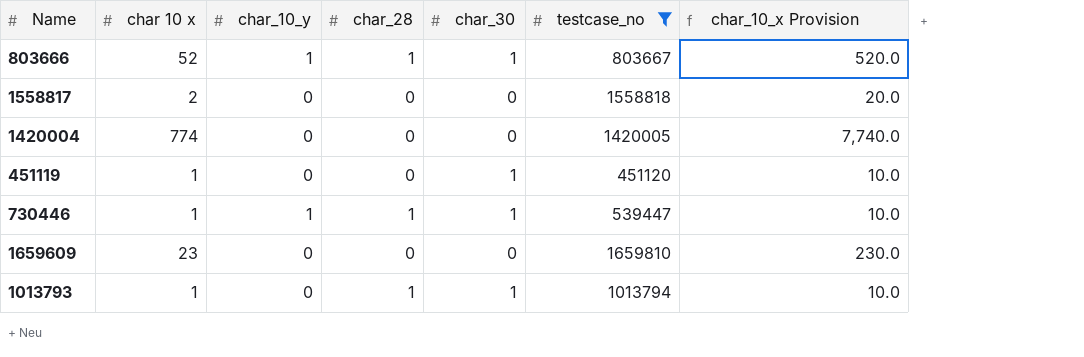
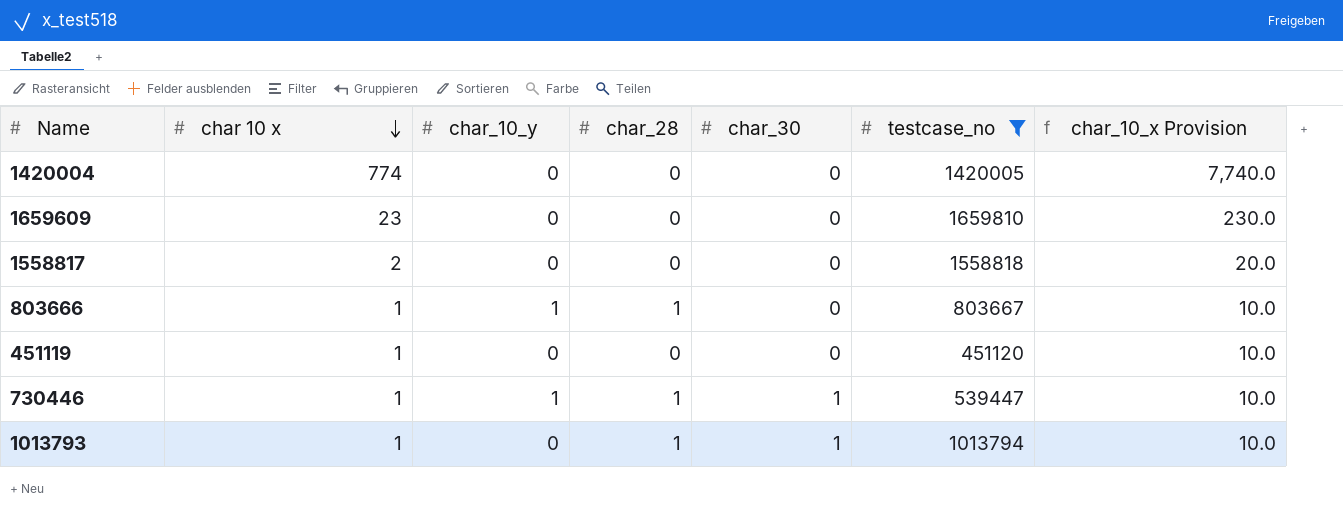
row order: none -> char 10 x descending
803666 | char 10 x: 52 -> 1
803666 | char_30: 1 -> 0
803666 | char_10_x Provision: 520.0 -> 10.0
451119 | char_30: 1 -> 0

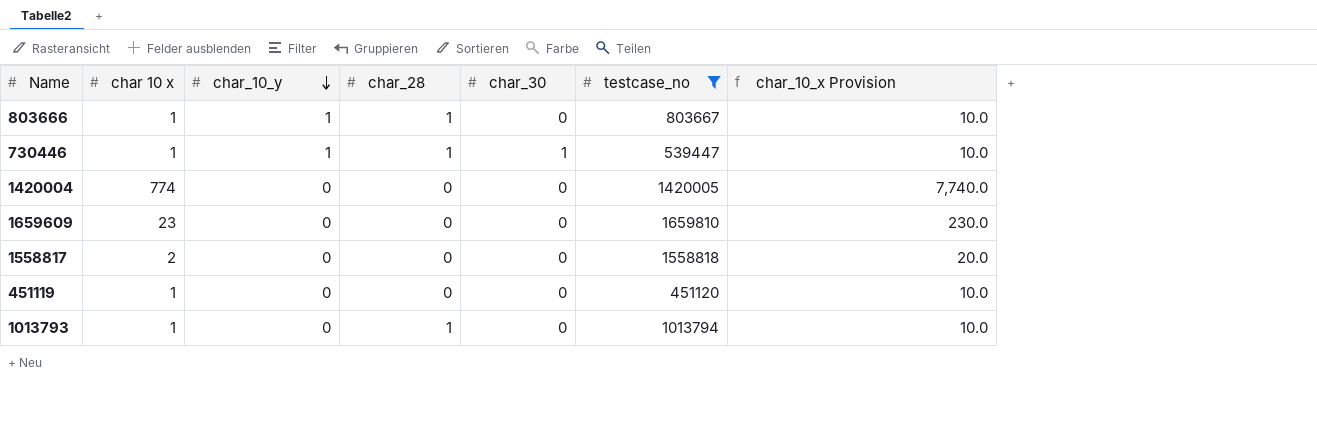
row order: char 10 x descending -> char_10_y descending
1013793 | char_30: 1 -> 0

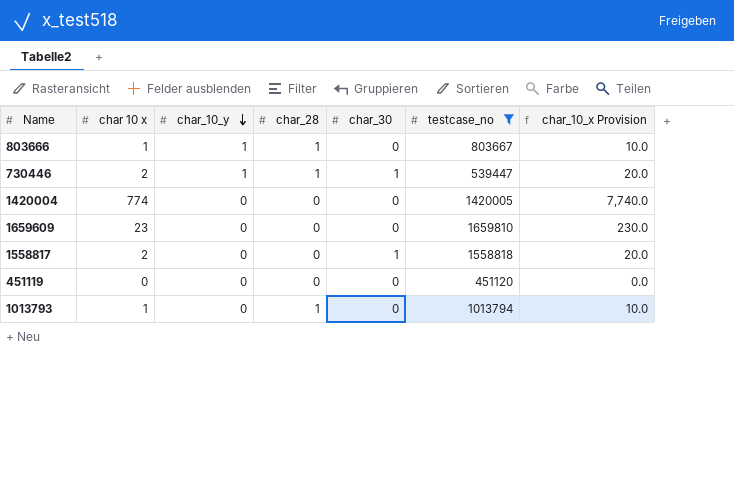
730446 | char 10 x: 1 -> 2
730446 | char_10_x Provision: 10.0 -> 20.0
1558817 | char_30: 0 -> 1
451119 | char 10 x: 1 -> 0
451119 | char_10_x Provision: 10.0 -> 0.0

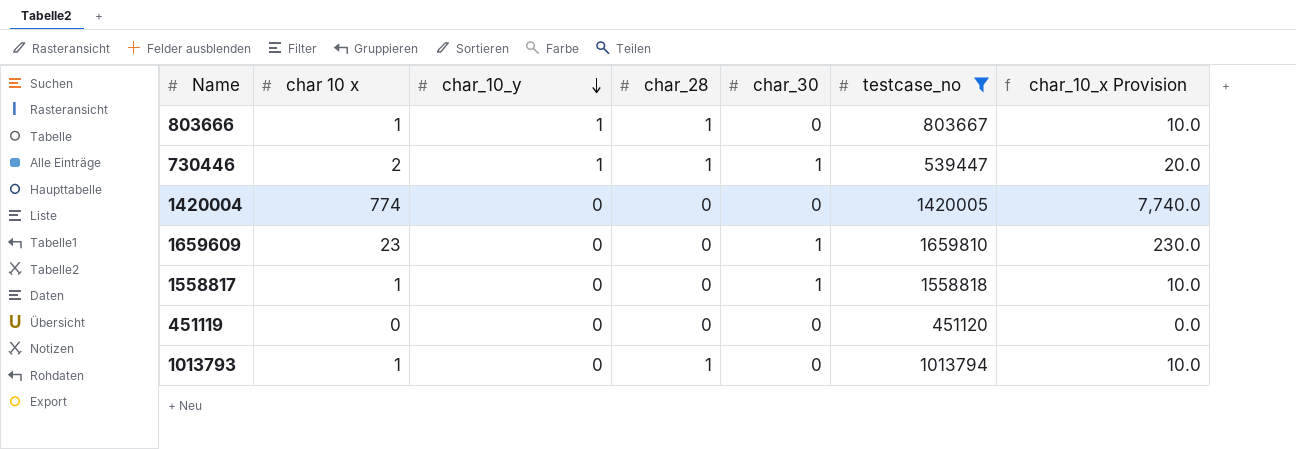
1659609 | char_30: 0 -> 1
1558817 | char 10 x: 2 -> 1
1558817 | char_10_x Provision: 20.0 -> 10.0

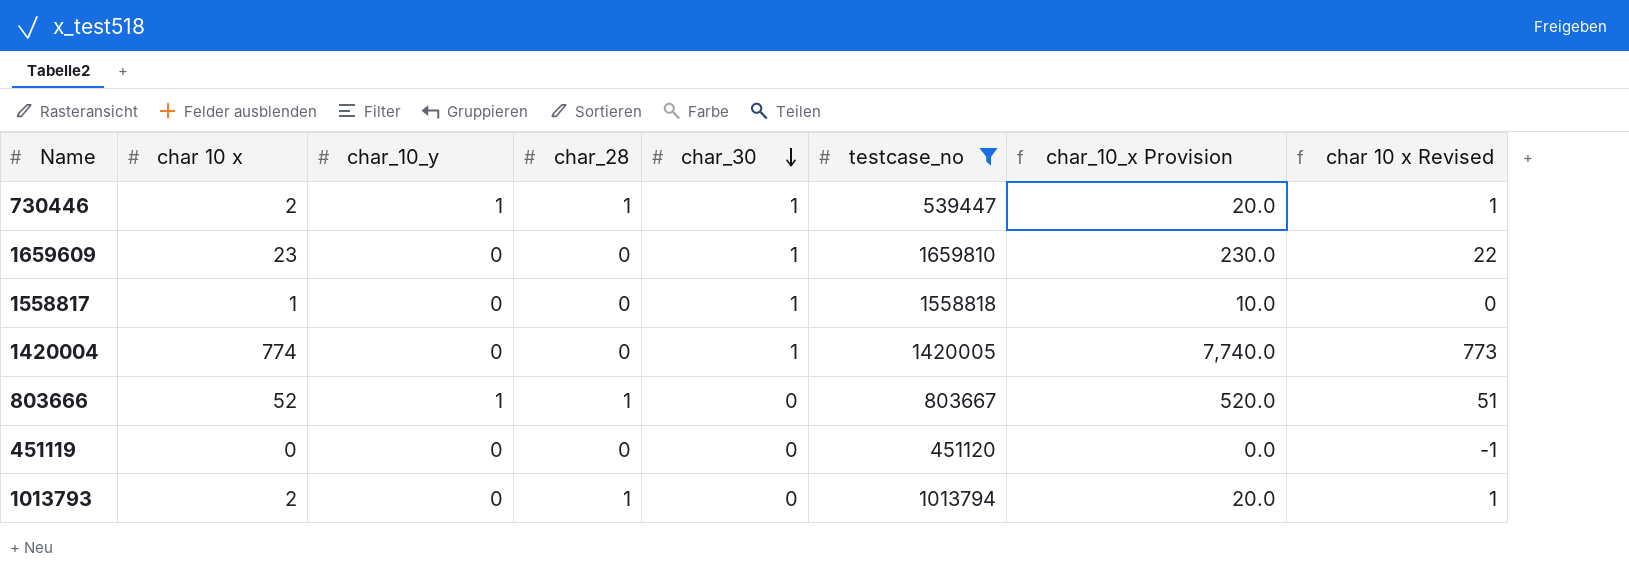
row order: char_10_y descending -> char_30 descending
column char 10 x Revised | formula: none -> [char 10 x] - 1
1420004 | char_30: 0 -> 1
803666 | char 10 x: 1 -> 52
803666 | char_10_x Provision: 10.0 -> 520.0
1013793 | char 10 x: 1 -> 2
1013793 | char_10_x Provision: 10.0 -> 20.0

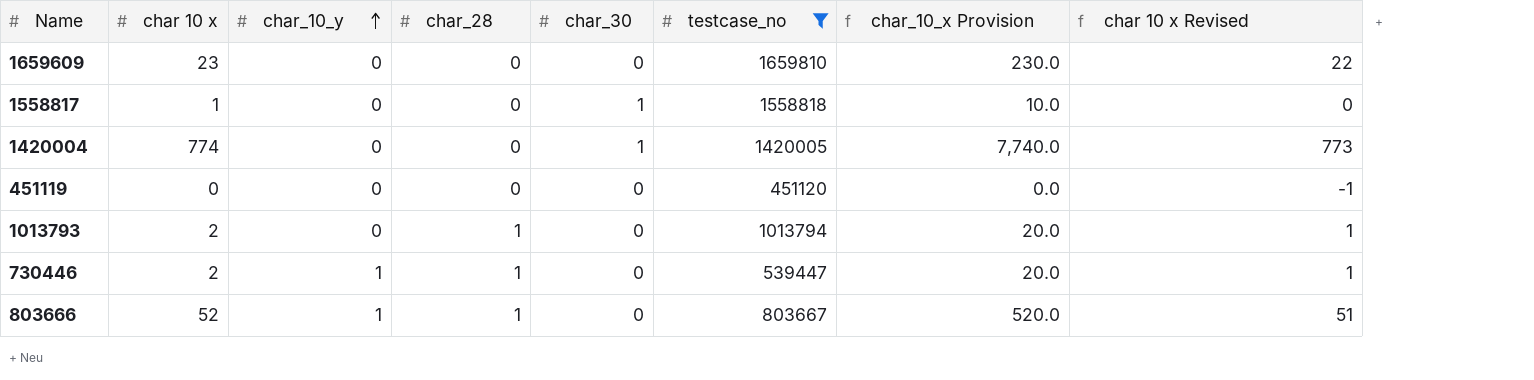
row order: char_30 descending -> char_10_y ascending
1659609 | char_30: 1 -> 0
730446 | char_30: 1 -> 0

